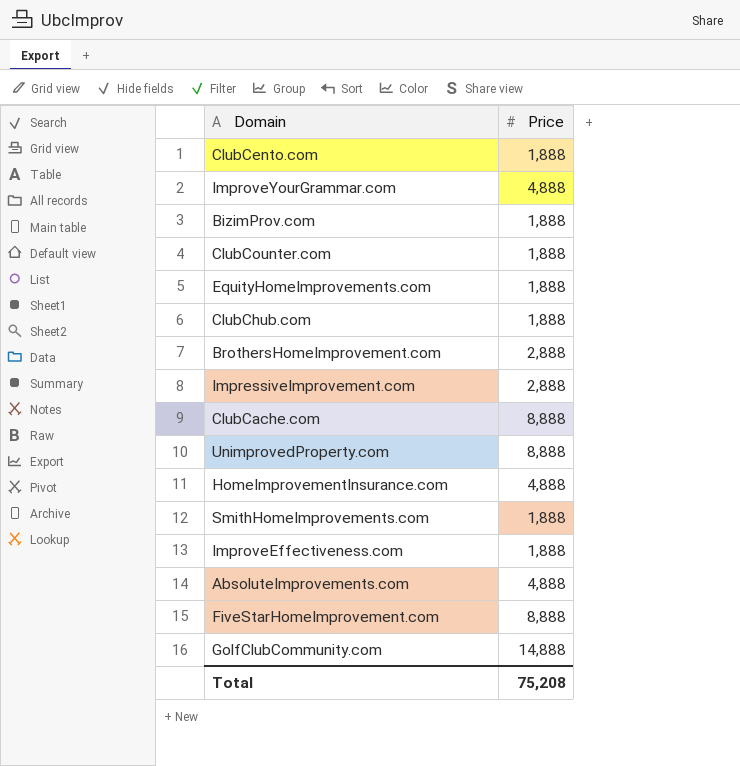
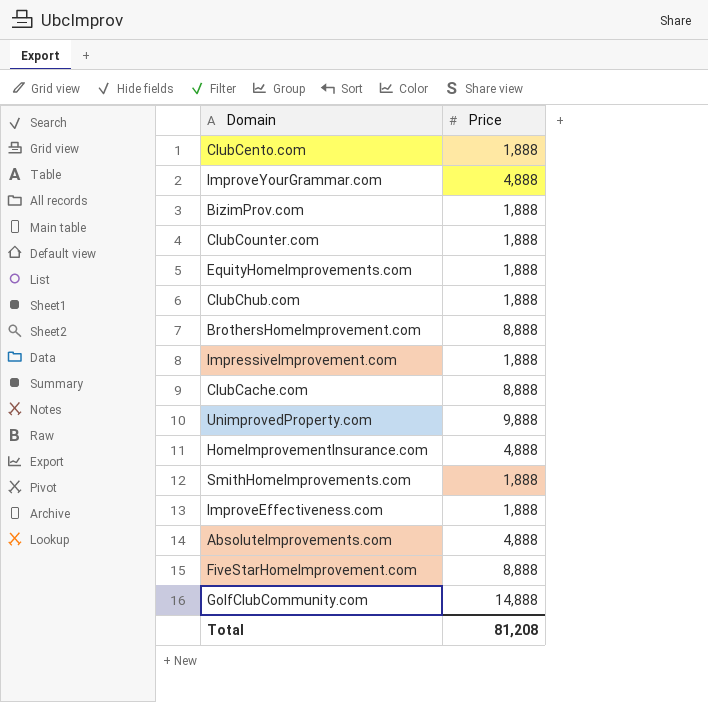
BrothersHomeImprovement.com | Price: 2,888 -> 8,888
ImpressiveImprovement.com | Price: 2,888 -> 1,888
UnimprovedProperty.com | Price: 8,888 -> 9,888
Total | Price: 75,208 -> 81,208

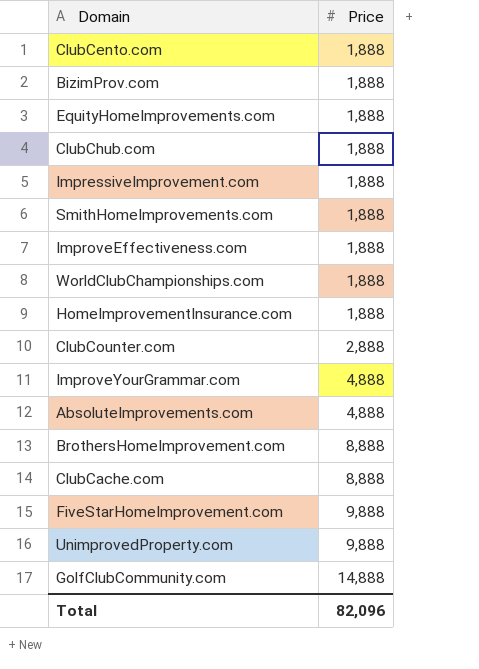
row order: none -> Price ascending
row WorldClubChampionships.com: none -> 1,888
HomeImprovementInsurance.com | Price: 4,888 -> 1,888
ClubCounter.com | Price: 1,888 -> 2,888
FiveStarHomeImprovement.com | Price: 8,888 -> 9,888
Total | Price: 81,208 -> 82,096

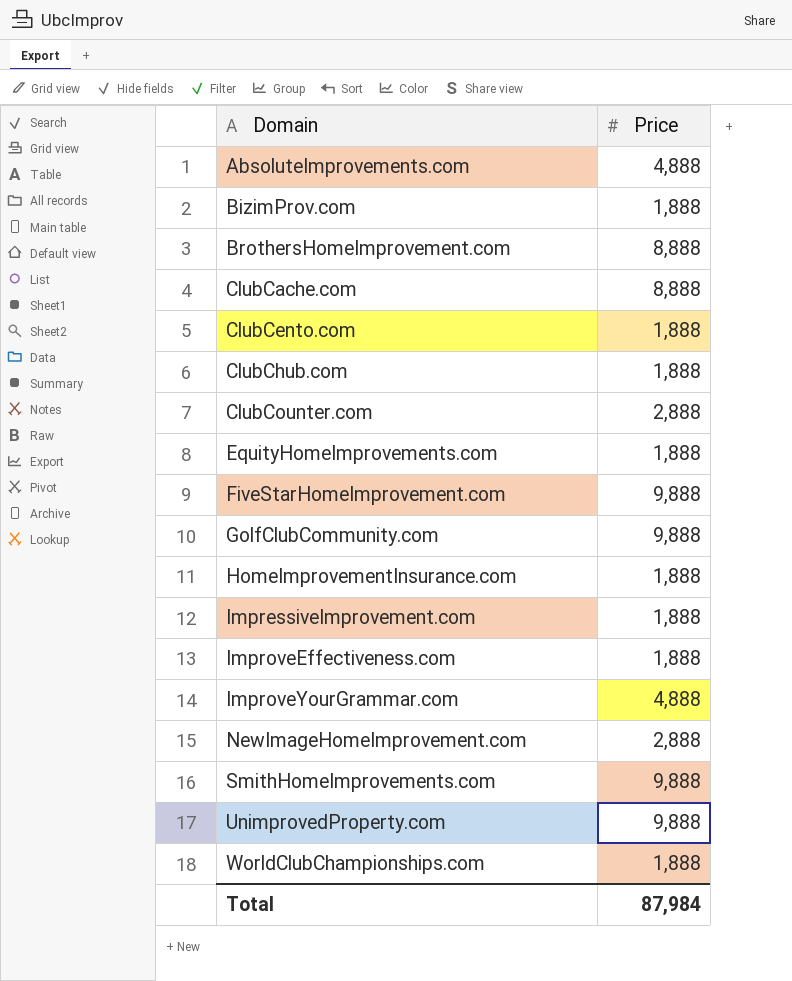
row order: Price ascending -> Domain ascending
GolfClubCommunity.com | Price: 14,888 -> 9,888
row NewImageHomeImprovement.com: none -> 2,888
SmithHomeImprovements.com | Price: 1,888 -> 9,888
Total | Price: 82,096 -> 87,984

